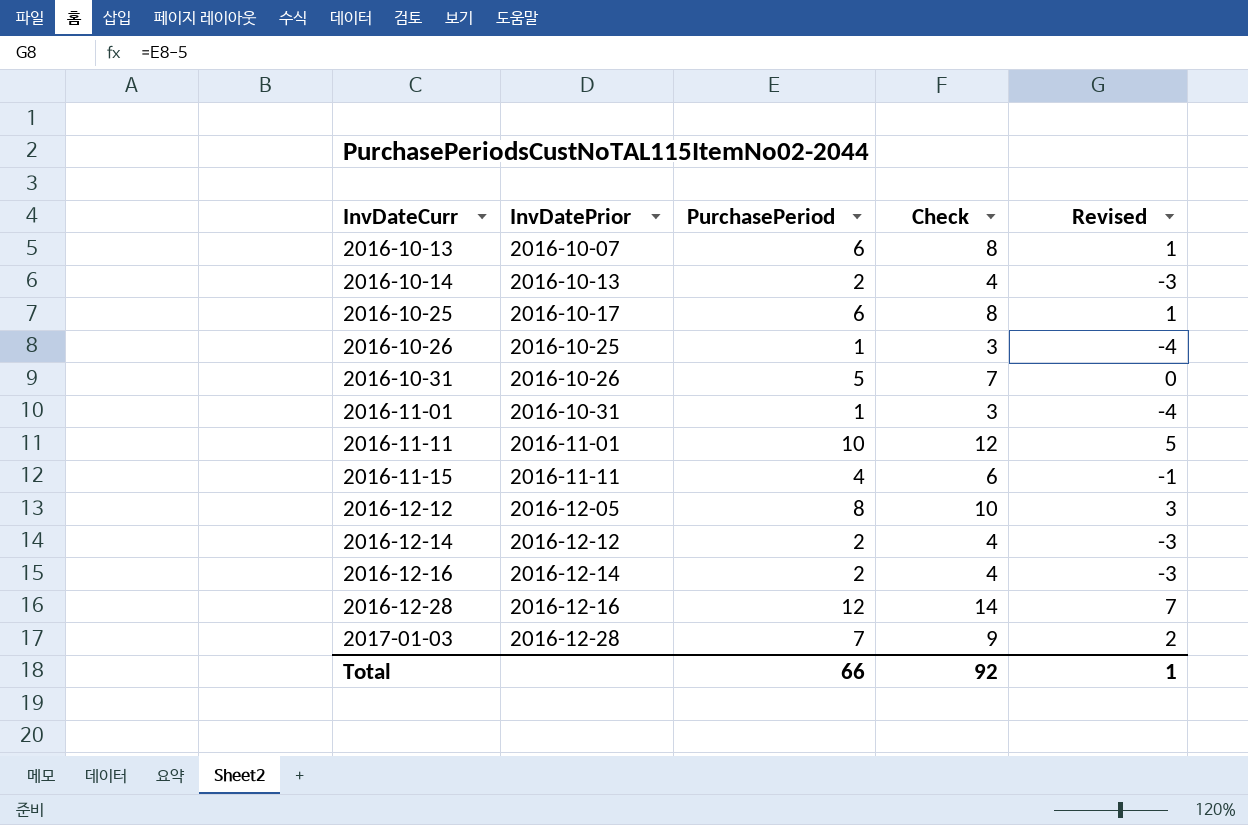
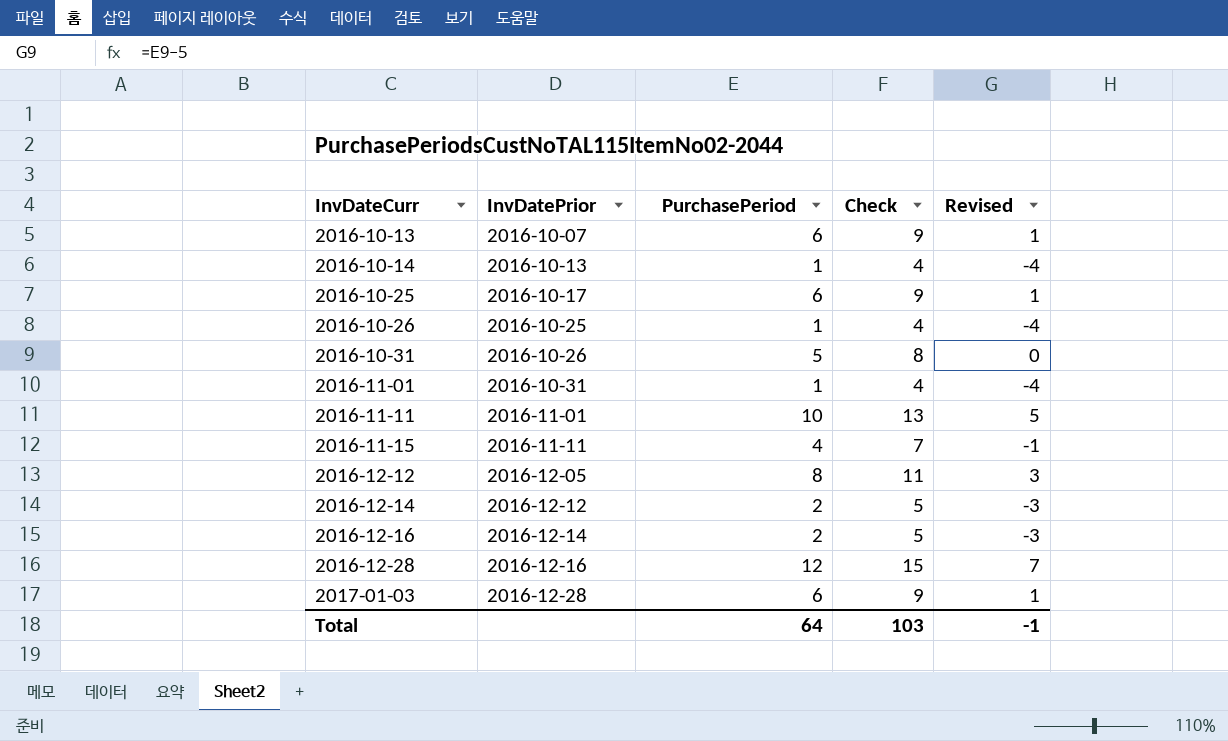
column Check | formula: [PurchasePeriod] + 2 -> [PurchasePeriod] + 3
2016-10-14 | PurchasePeriod: 2 -> 1
2016-10-14 | Revised: -3 -> -4
2017-01-03 | PurchasePeriod: 7 -> 6
2017-01-03 | Revised: 2 -> 1
Total | PurchasePeriod: 66 -> 64
Total | Check: 92 -> 103
Total | Revised: 1 -> -1

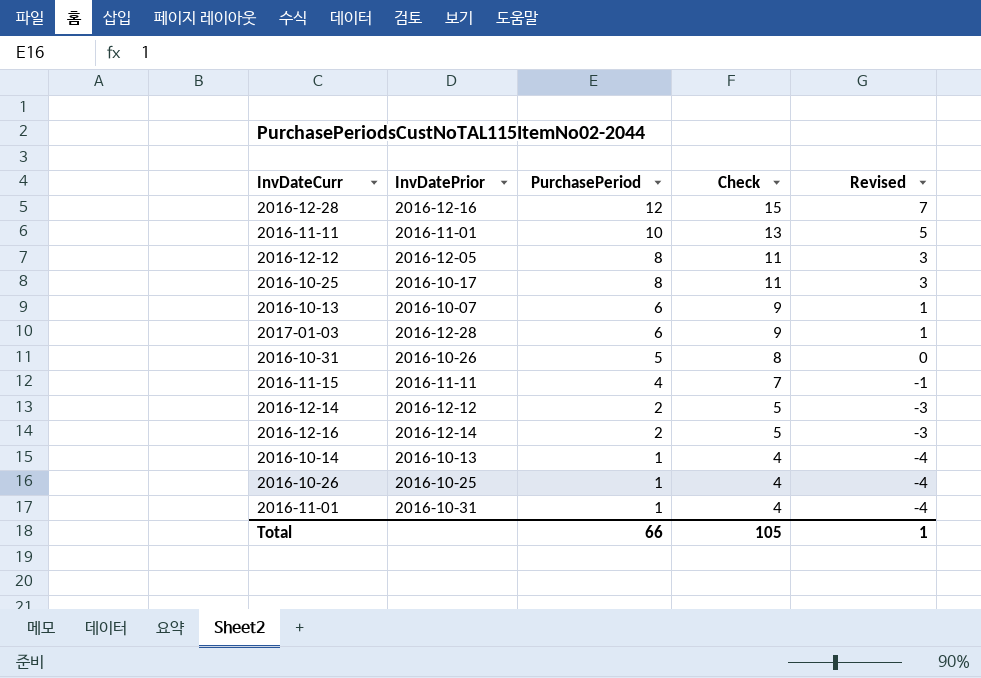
row order: InvDateCurr ascending -> PurchasePeriod descending
2016-10-25 | PurchasePeriod: 6 -> 8
2016-10-25 | Check: 9 -> 11
2016-10-25 | Revised: 1 -> 3
Total | PurchasePeriod: 64 -> 66
Total | Check: 103 -> 105
Total | Revised: -1 -> 1

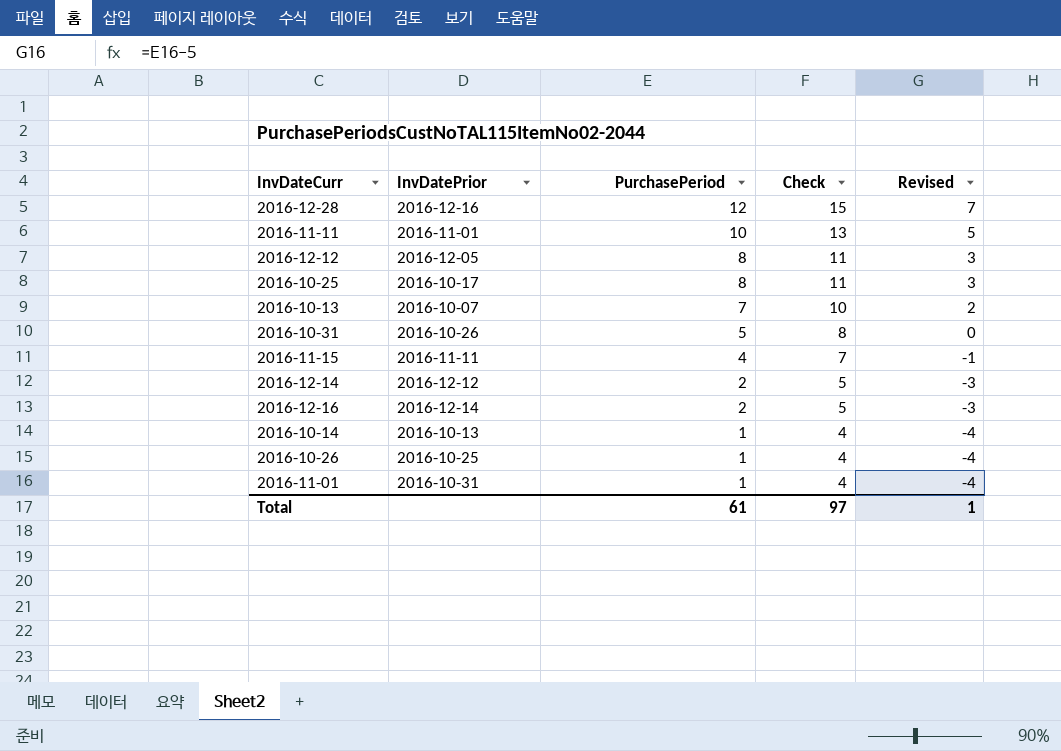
row 2017-01-03: 2016-12-28 | 6 | 9 | 1 -> none
2016-10-13 | PurchasePeriod: 6 -> 7
2016-10-13 | Check: 9 -> 10
2016-10-13 | Revised: 1 -> 2
Total | PurchasePeriod: 66 -> 61
Total | Check: 105 -> 97

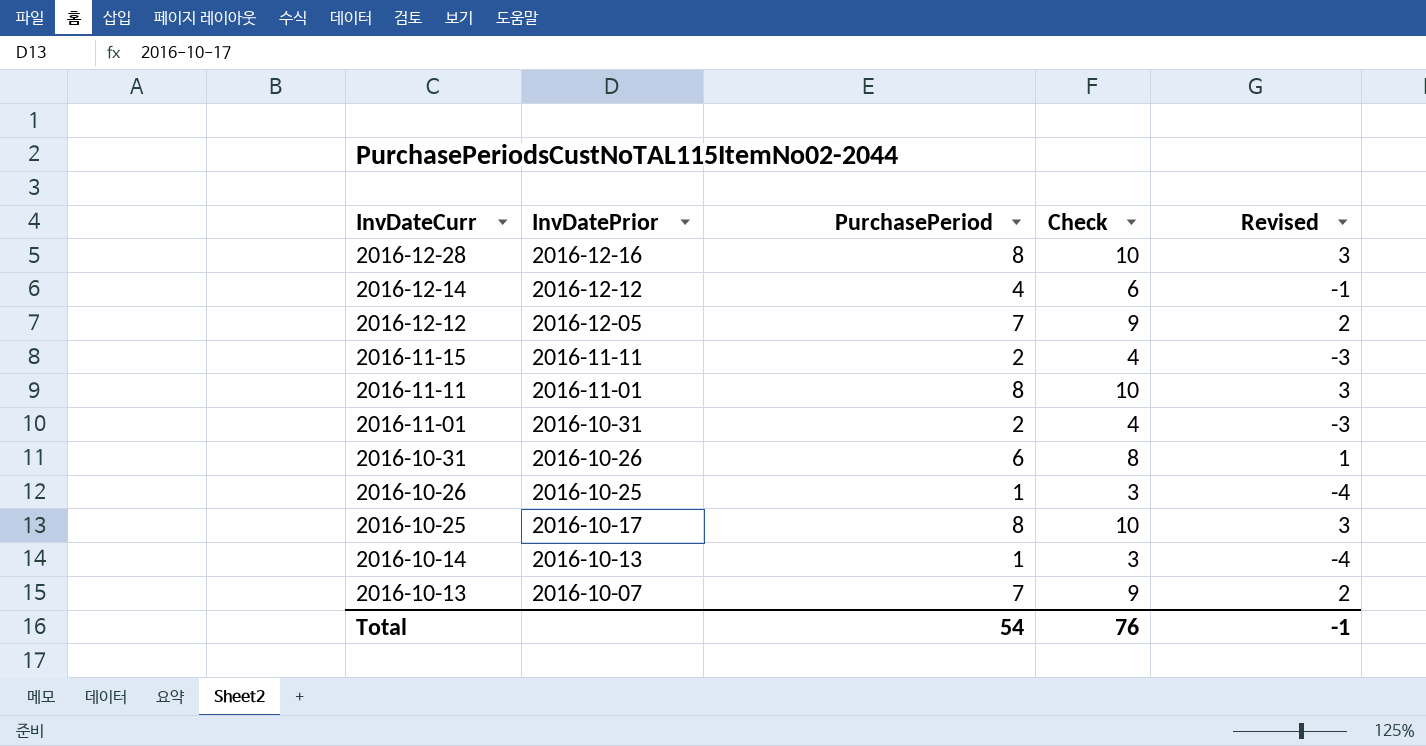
row order: PurchasePeriod descending -> InvDateCurr descending
column Check | formula: [PurchasePeriod] + 3 -> [PurchasePeriod] + 2
row 2016-12-16: 2016-12-14 | 2 | 5 | -3 -> none
2016-12-28 | PurchasePeriod: 12 -> 8
2016-12-28 | Revised: 7 -> 3
2016-12-14 | PurchasePeriod: 2 -> 4
2016-12-14 | Revised: -3 -> -1
2016-12-12 | PurchasePeriod: 8 -> 7
2016-12-12 | Revised: 3 -> 2
2016-11-15 | PurchasePeriod: 4 -> 2
2016-11-15 | Revised: -1 -> -3
2016-11-11 | PurchasePeriod: 10 -> 8
2016-11-11 | Revised: 5 -> 3
2016-11-01 | PurchasePeriod: 1 -> 2
2016-11-01 | Revised: -4 -> -3
2016-10-31 | PurchasePeriod: 5 -> 6
2016-10-31 | Revised: 0 -> 1
Total | PurchasePeriod: 61 -> 54
Total | Check: 97 -> 76
Total | Revised: 1 -> -1

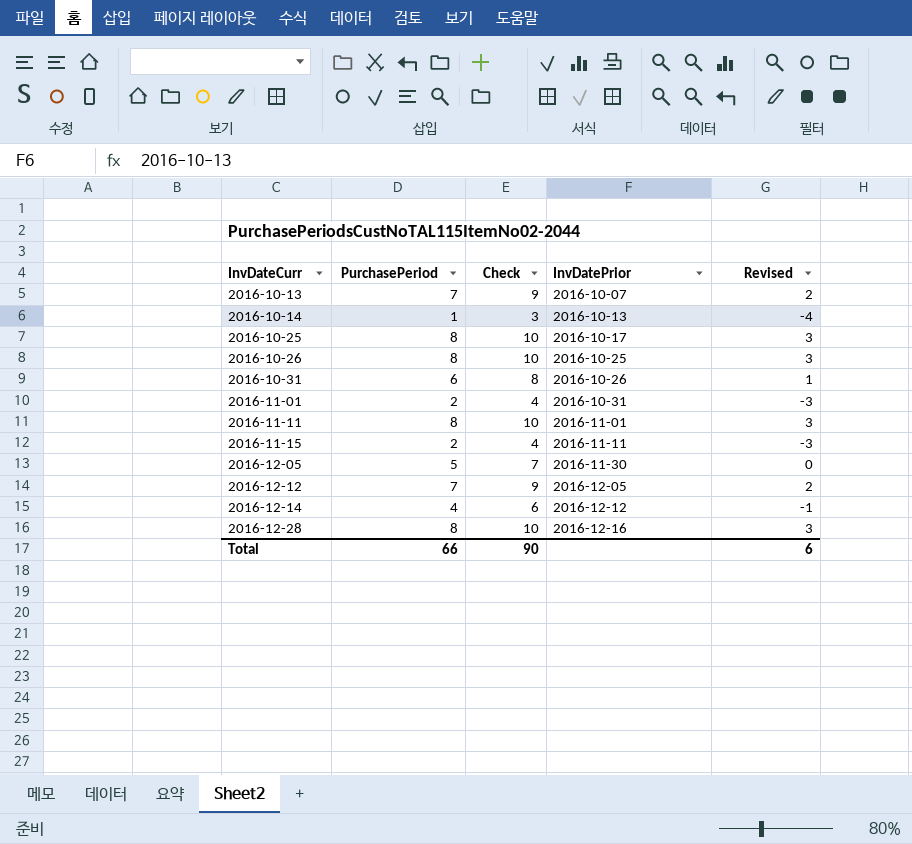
row order: InvDateCurr descending -> InvDateCurr ascending
column InvDatePrior | position: 2 -> 4
2016-10-26 | PurchasePeriod: 1 -> 8
2016-10-26 | Check: 3 -> 10
2016-10-26 | Revised: -4 -> 3
row 2016-12-05: none -> 5 | 7 | 2016-11-30 | 0
Total | PurchasePeriod: 54 -> 66
Total | Check: 76 -> 90
Total | Revised: -1 -> 6

